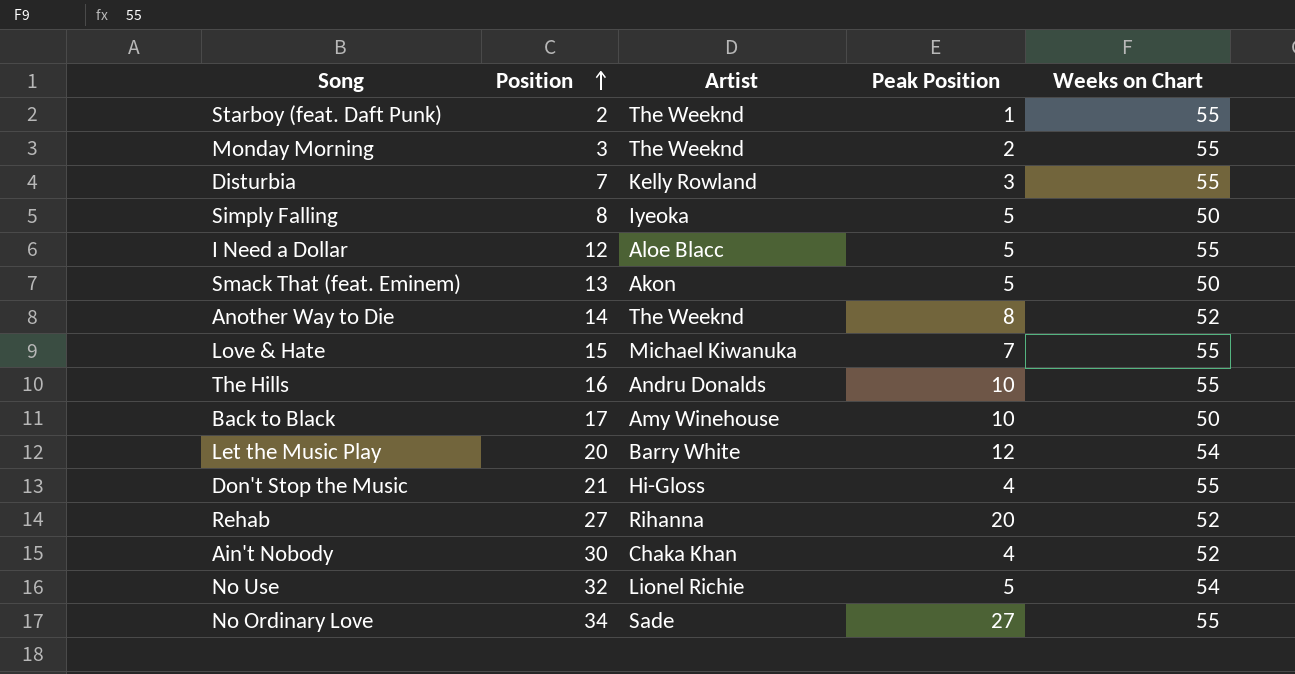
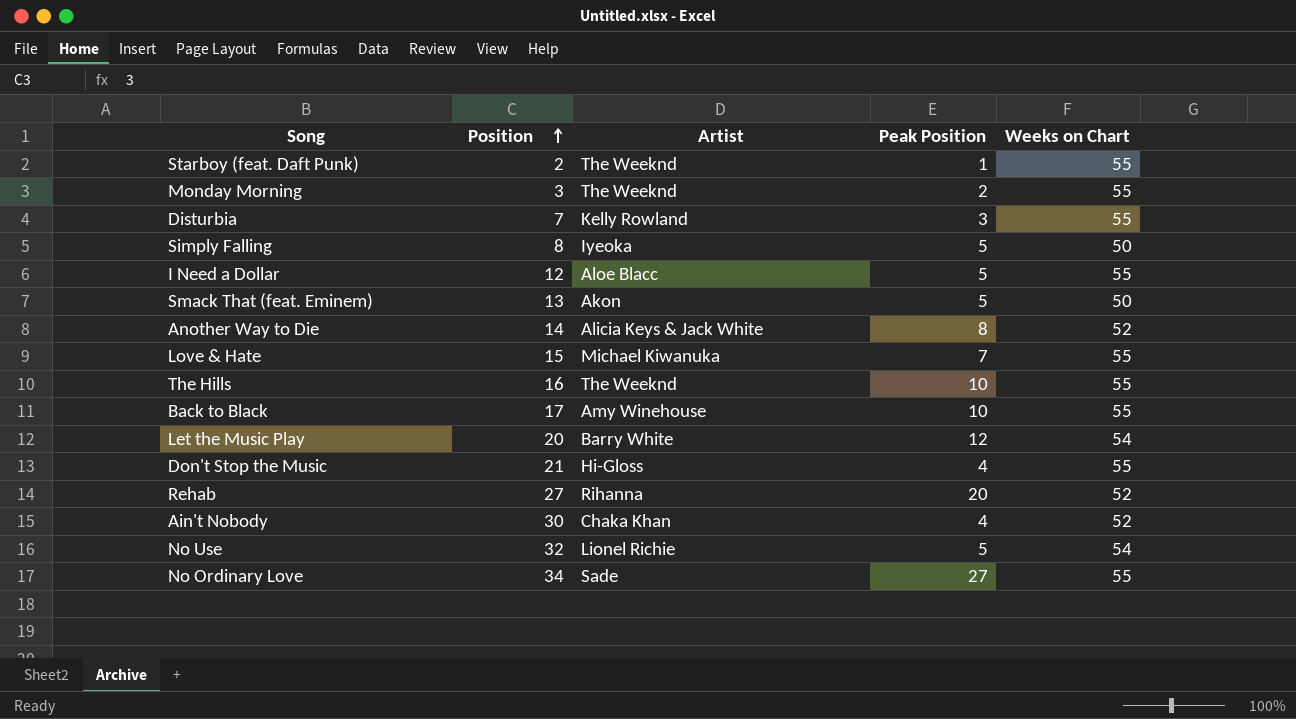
Another Way to Die | Artist: The Weeknd -> Alicia Keys & Jack White
The Hills | Artist: Andru Donalds -> The Weeknd
Back to Black | Weeks on Chart: 50 -> 55

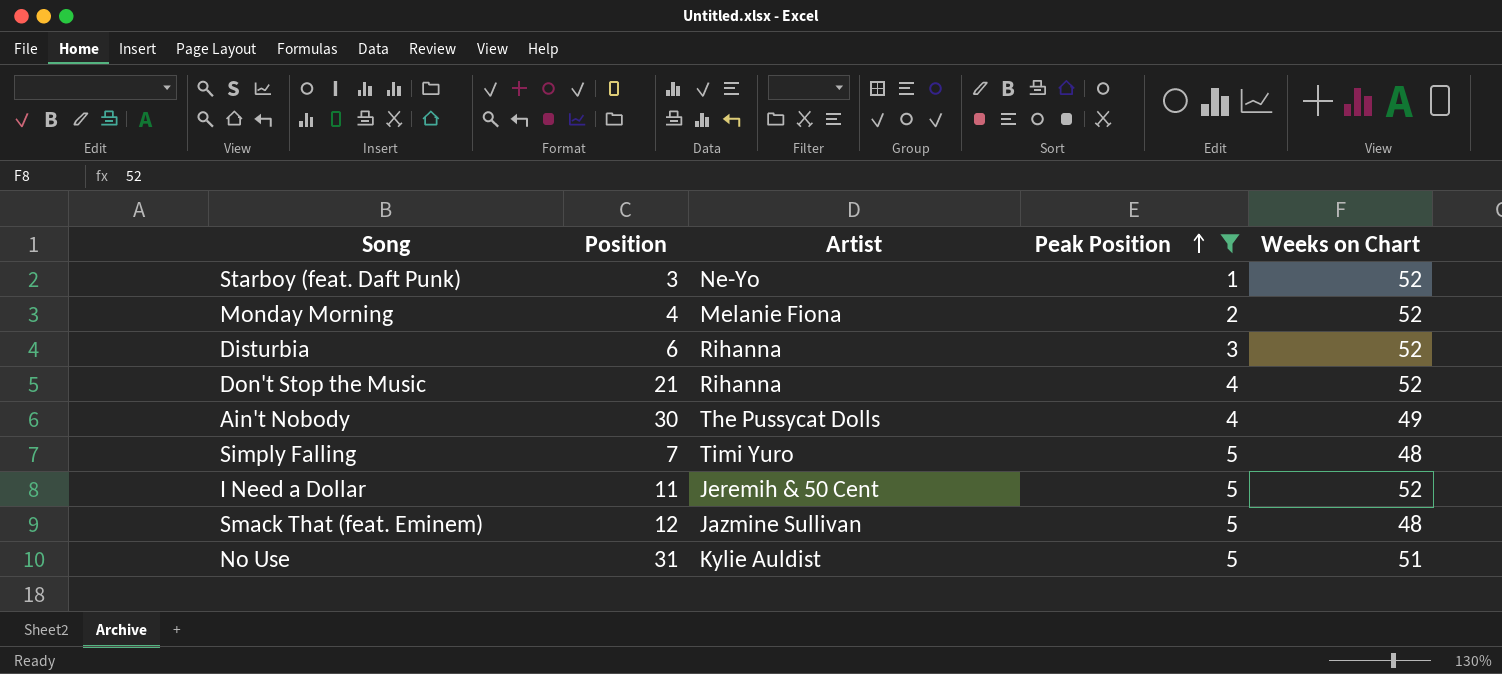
filter: none -> Peak Position <= 5
row order: Position ascending -> Peak Position ascending
Starboy (feat. Daft Punk) | Position: 2 -> 3
Starboy (feat. Daft Punk) | Artist: The Weeknd -> Ne-Yo
Starboy (feat. Daft Punk) | Weeks on Chart: 55 -> 52
Monday Morning | Position: 3 -> 4
Monday Morning | Artist: The Weeknd -> Melanie Fiona
Monday Morning | Weeks on Chart: 55 -> 52
Disturbia | Position: 7 -> 6
Disturbia | Artist: Kelly Rowland -> Rihanna
Disturbia | Weeks on Chart: 55 -> 52
Don't Stop the Music | Artist: Hi-Gloss -> Rihanna
Don't Stop the Music | Weeks on Chart: 55 -> 52
Ain't Nobody | Artist: Chaka Khan -> The Pussycat Dolls
Ain't Nobody | Weeks on Chart: 52 -> 49
Simply Falling | Position: 8 -> 7
Simply Falling | Artist: Iyeoka -> Timi Yuro
Simply Falling | Weeks on Chart: 50 -> 48
I Need a Dollar | Position: 12 -> 11
I Need a Dollar | Artist: Aloe Blacc -> Jeremih & 50 Cent
I Need a Dollar | Weeks on Chart: 55 -> 52
Smack That (feat. Eminem) | Position: 13 -> 12
Smack That (feat. Eminem) | Artist: Akon -> Jazmine Sullivan
Smack That (feat. Eminem) | Weeks on Chart: 50 -> 48
No Use | Position: 32 -> 31
No Use | Artist: Lionel Richie -> Kylie Auldist
No Use | Weeks on Chart: 54 -> 51

